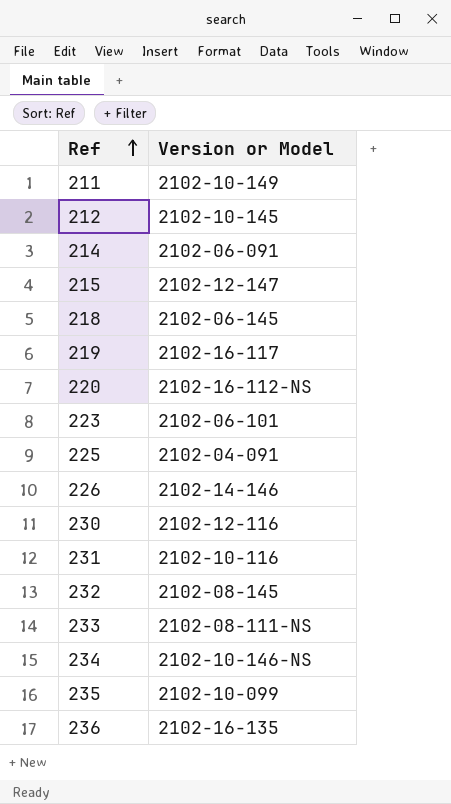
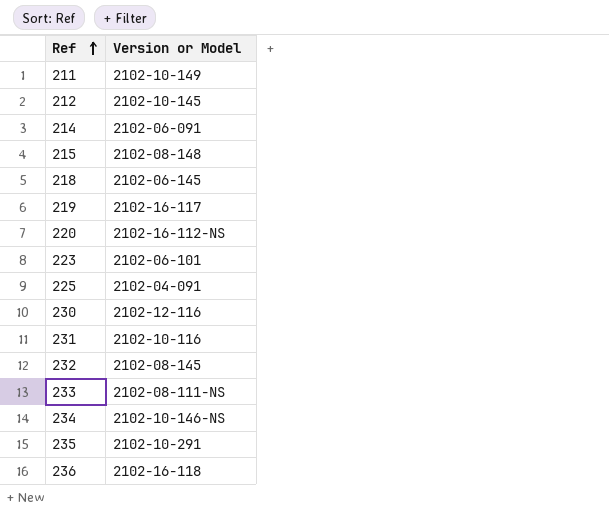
row 226: 2102-14-146 -> none
215 | Version or Model: 2102-12-147 -> 2102-08-148
235 | Version or Model: 2102-10-099 -> 2102-10-291
236 | Version or Model: 2102-16-135 -> 2102-16-118

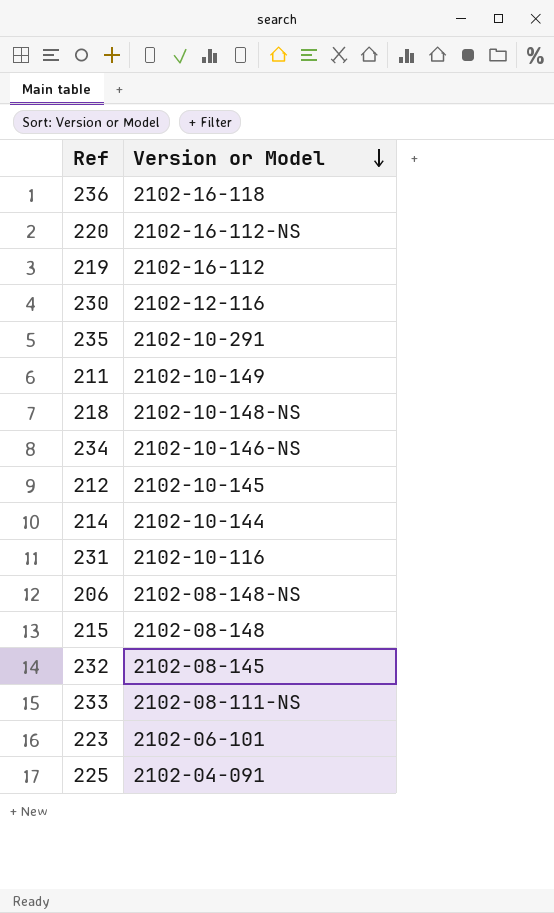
row order: Ref ascending -> Version or Model descending
219 | Version or Model: 2102-16-117 -> 2102-16-112
218 | Version or Model: 2102-06-145 -> 2102-10-148-NS
214 | Version or Model: 2102-06-091 -> 2102-10-144
row 206: none -> 2102-08-148-NS

